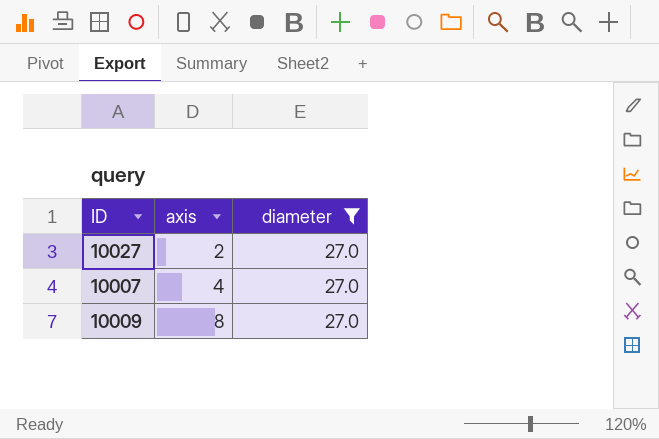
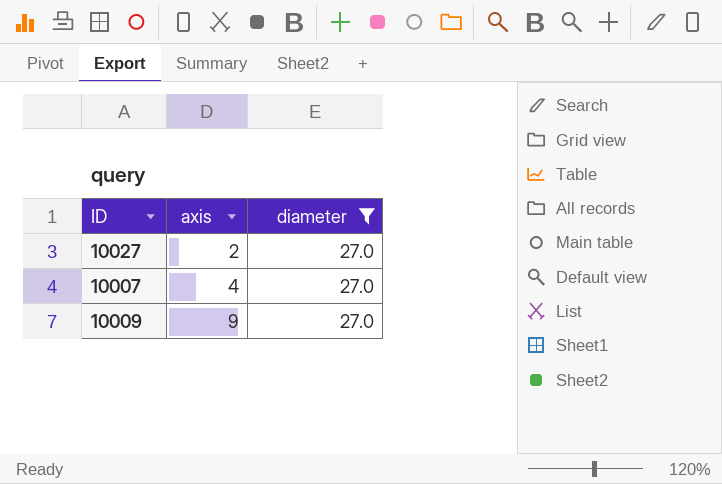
10009 | axis: 8 -> 9

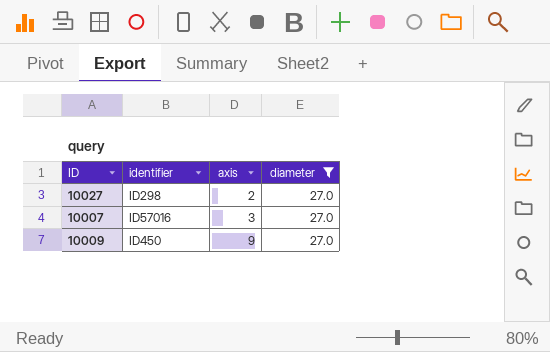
column identifier | position: none -> 2
10007 | axis: 4 -> 3

